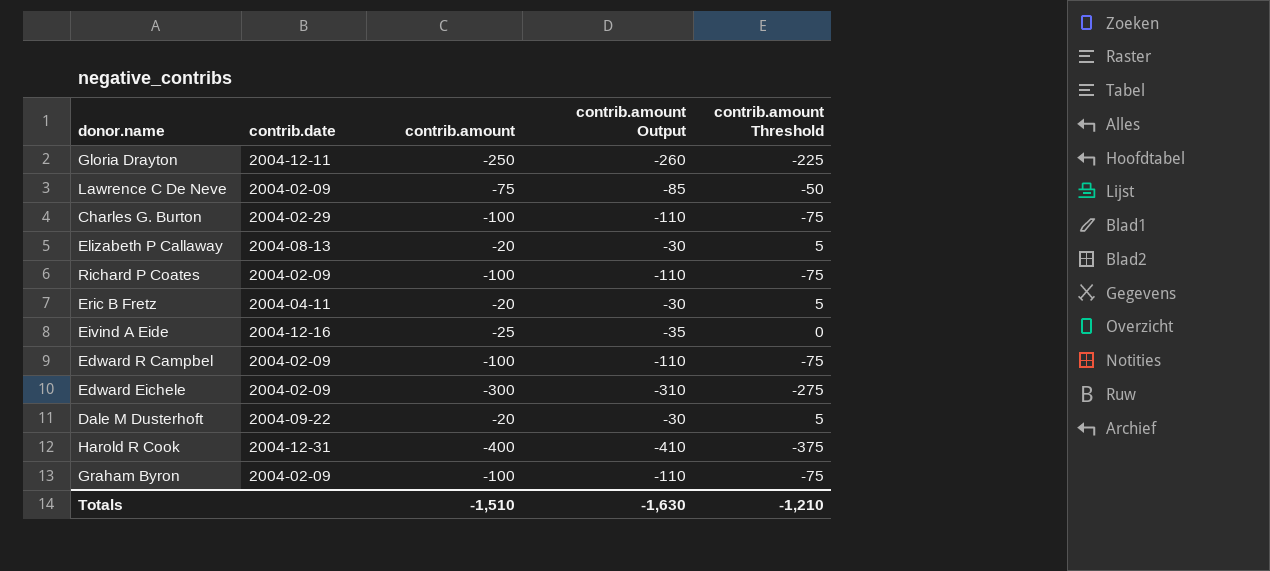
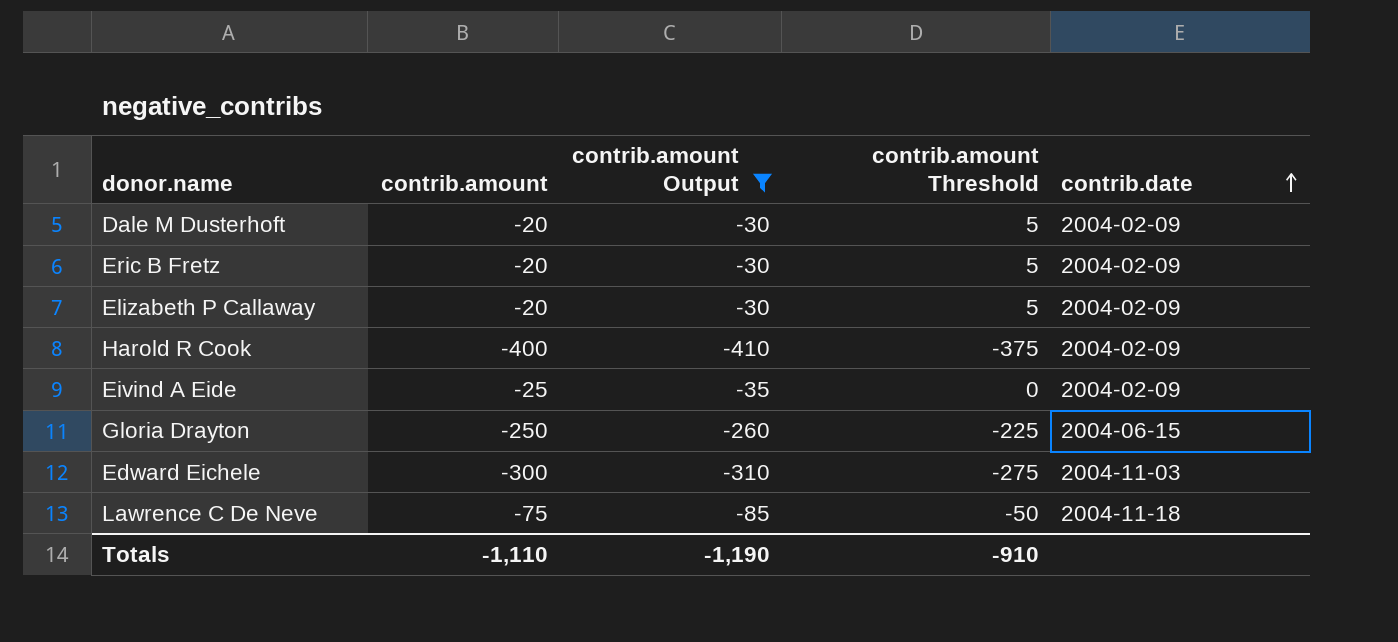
filter: none -> contrib.amount Output != -110
row order: none -> contrib.date ascending
column contrib.date | position: 2 -> 5
Dale M Dusterhoft | contrib.date: 2004-09-22 -> 2004-02-09
Eric B Fretz | contrib.date: 2004-04-11 -> 2004-02-09
Elizabeth P Callaway | contrib.date: 2004-08-13 -> 2004-02-09
Harold R Cook | contrib.date: 2004-12-31 -> 2004-02-09
Eivind A Eide | contrib.date: 2004-12-16 -> 2004-02-09
Gloria Drayton | contrib.date: 2004-12-11 -> 2004-06-15
Edward Eichele | contrib.date: 2004-02-09 -> 2004-11-03
Lawrence C De Neve | contrib.date: 2004-02-09 -> 2004-11-18
Totals | contrib.amount: -1,510 -> -1,110
Totals | contrib.amount Output: -1,630 -> -1,190
Totals | contrib.amount Threshold: -1,210 -> -910

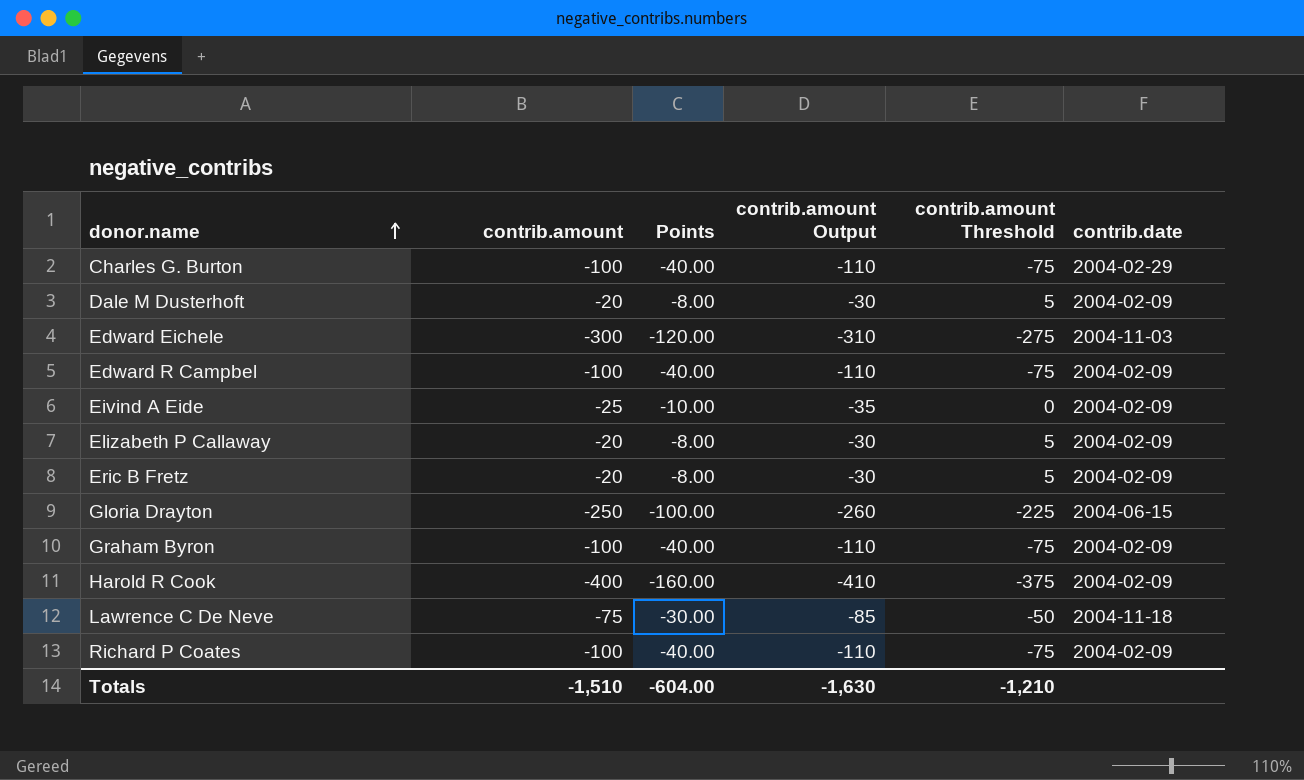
filter: contrib.amount Output != -110 -> none
row order: contrib.date ascending -> donor.name ascending
column Points | formula: none -> [contrib.amount] * 0.4
Totals | contrib.amount: -1,110 -> -1,510
Totals | contrib.amount Output: -1,190 -> -1,630
Totals | contrib.amount Threshold: -910 -> -1,210

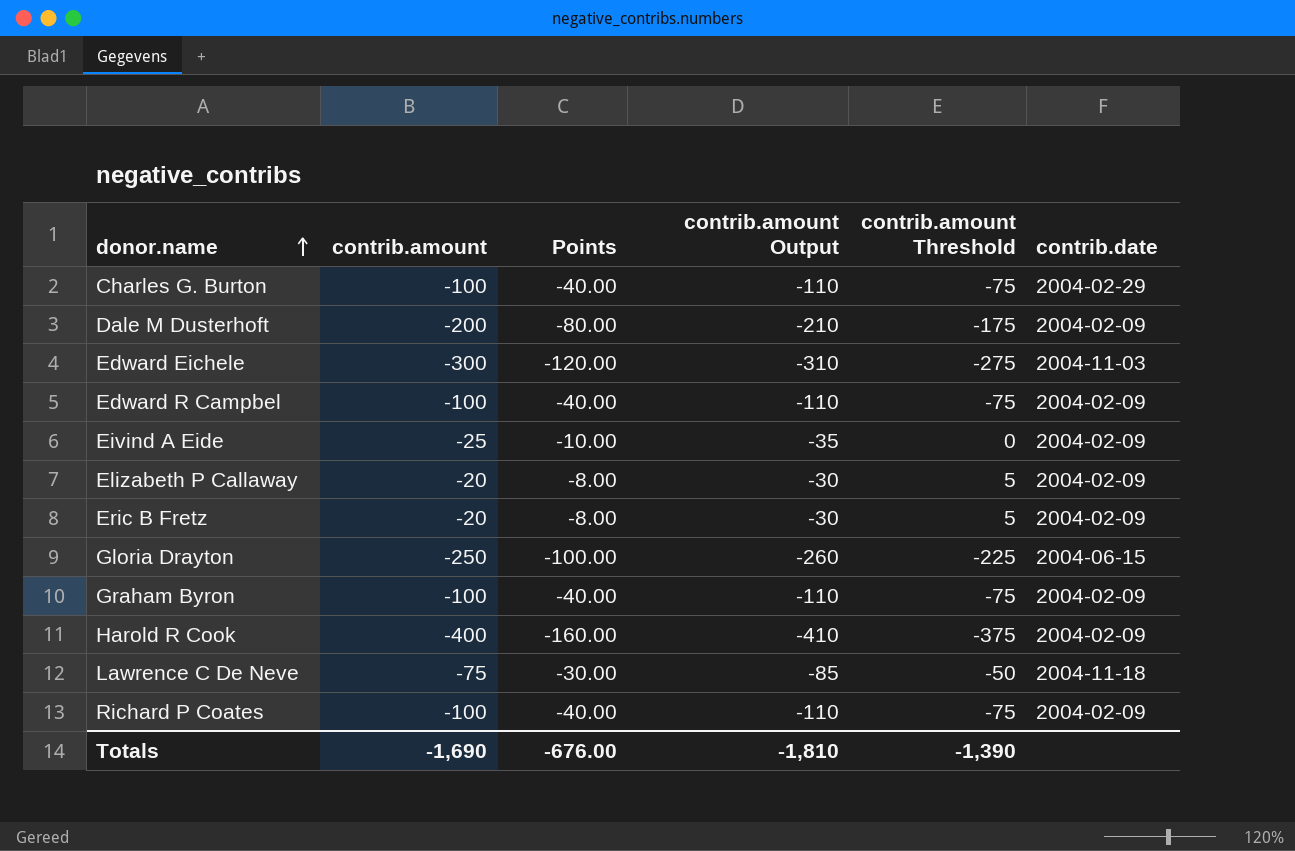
Dale M Dusterhoft | contrib.amount: -20 -> -200
Dale M Dusterhoft | Points: -8.00 -> -80.00
Dale M Dusterhoft | contrib.amount Output: -30 -> -210
Dale M Dusterhoft | contrib.amount Threshold: 5 -> -175
Totals | contrib.amount: -1,510 -> -1,690
Totals | Points: -604.00 -> -676.00
Totals | contrib.amount Output: -1,630 -> -1,810
Totals | contrib.amount Threshold: -1,210 -> -1,390

